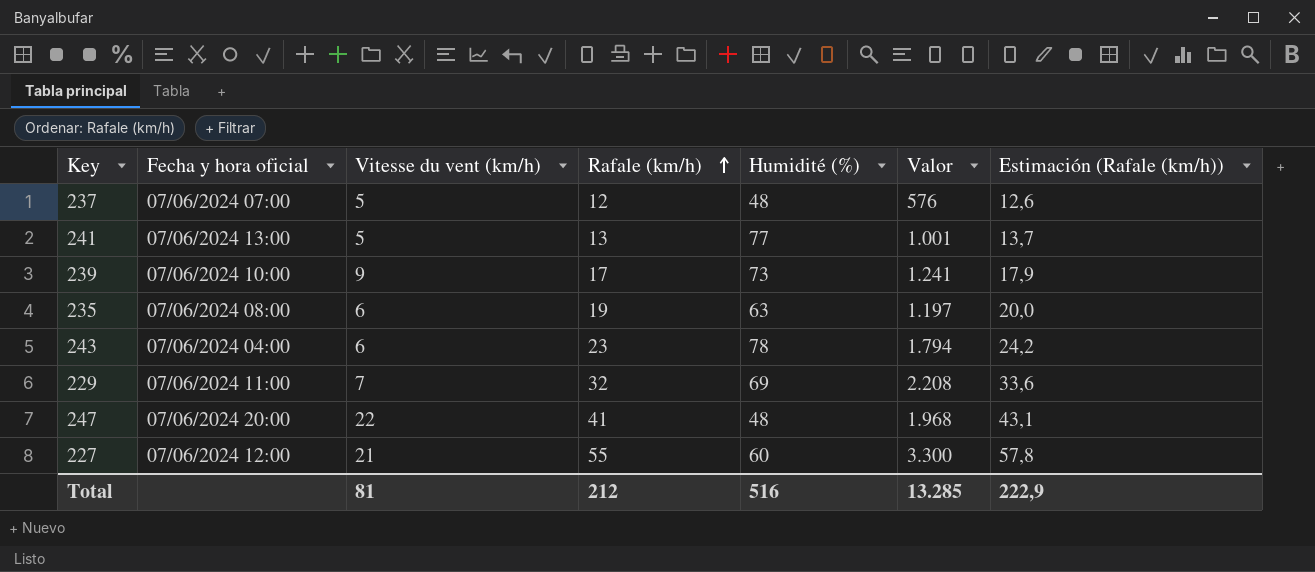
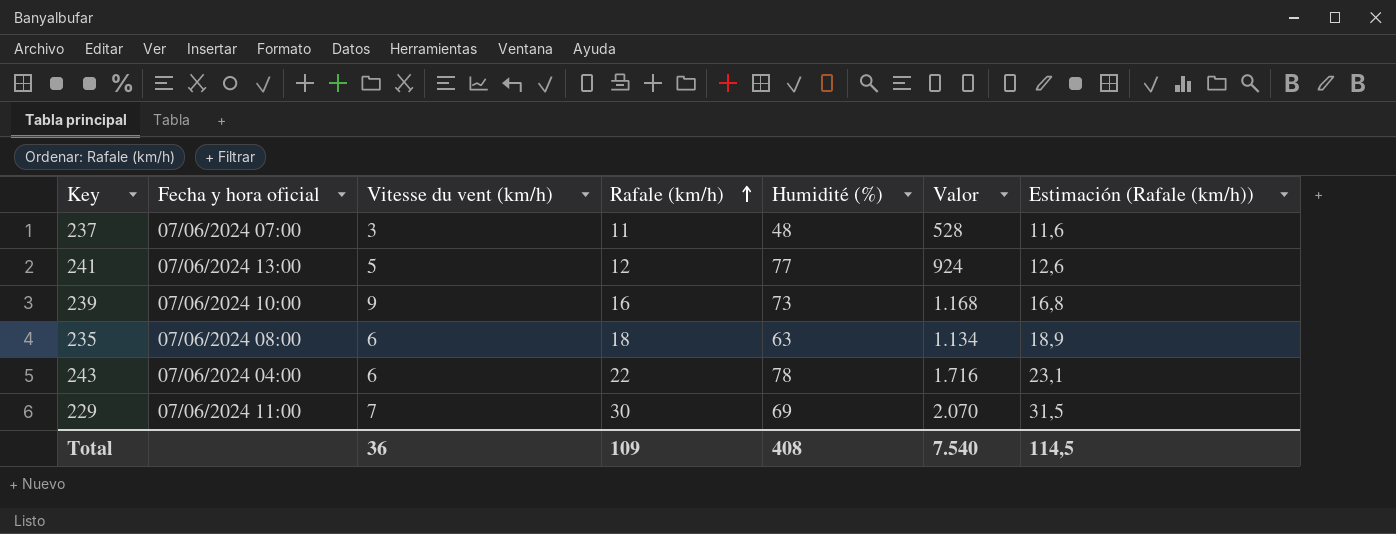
row 247: 07/06/2024 20:00 | 22 | 41 | 48 | 1.968 | 43,1 -> none
row 227: 07/06/2024 12:00 | 21 | 55 | 60 | 3.300 | 57,8 -> none
237 | Vitesse du vent (km/h): 5 -> 3
237 | Rafale (km/h): 12 -> 11
237 | Valor: 576 -> 528
237 | Estimación (Rafale (km/h)): 12,6 -> 11,6
241 | Rafale (km/h): 13 -> 12
241 | Valor: 1.001 -> 924
241 | Estimación (Rafale (km/h)): 13,7 -> 12,6
239 | Rafale (km/h): 17 -> 16
239 | Valor: 1.241 -> 1.168
239 | Estimación (Rafale (km/h)): 17,9 -> 16,8
235 | Rafale (km/h): 19 -> 18
235 | Valor: 1.197 -> 1.134
235 | Estimación (Rafale (km/h)): 20,0 -> 18,9
243 | Rafale (km/h): 23 -> 22
243 | Valor: 1.794 -> 1.716
243 | Estimación (Rafale (km/h)): 24,2 -> 23,1
229 | Rafale (km/h): 32 -> 30
229 | Valor: 2.208 -> 2.070
229 | Estimación (Rafale (km/h)): 33,6 -> 31,5
Total | Vitesse du vent (km/h): 81 -> 36
Total | Rafale (km/h): 212 -> 109
Total | Humidité (%): 516 -> 408
Total | Valor: 13.285 -> 7.540
Total | Estimación (Rafale (km/h)): 222,9 -> 114,5

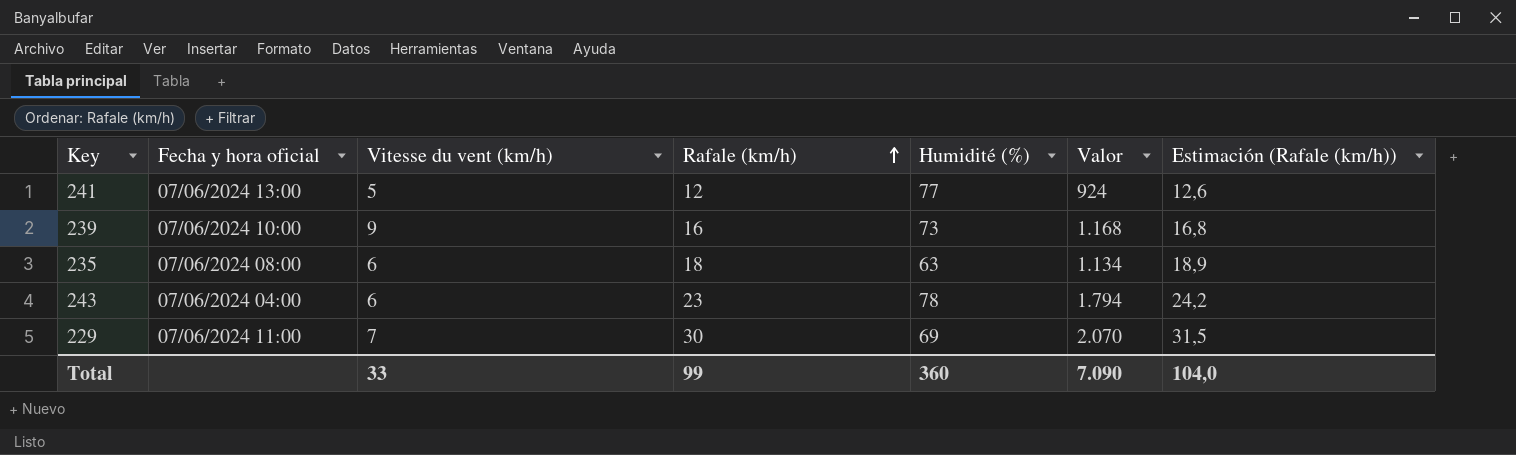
row 237: 07/06/2024 07:00 | 3 | 11 | 48 | 528 | 11,6 -> none
243 | Rafale (km/h): 22 -> 23
243 | Valor: 1.716 -> 1.794
243 | Estimación (Rafale (km/h)): 23,1 -> 24,2
Total | Vitesse du vent (km/h): 36 -> 33
Total | Rafale (km/h): 109 -> 99
Total | Humidité (%): 408 -> 360
Total | Valor: 7.540 -> 7.090
Total | Estimación (Rafale (km/h)): 114,5 -> 104,0

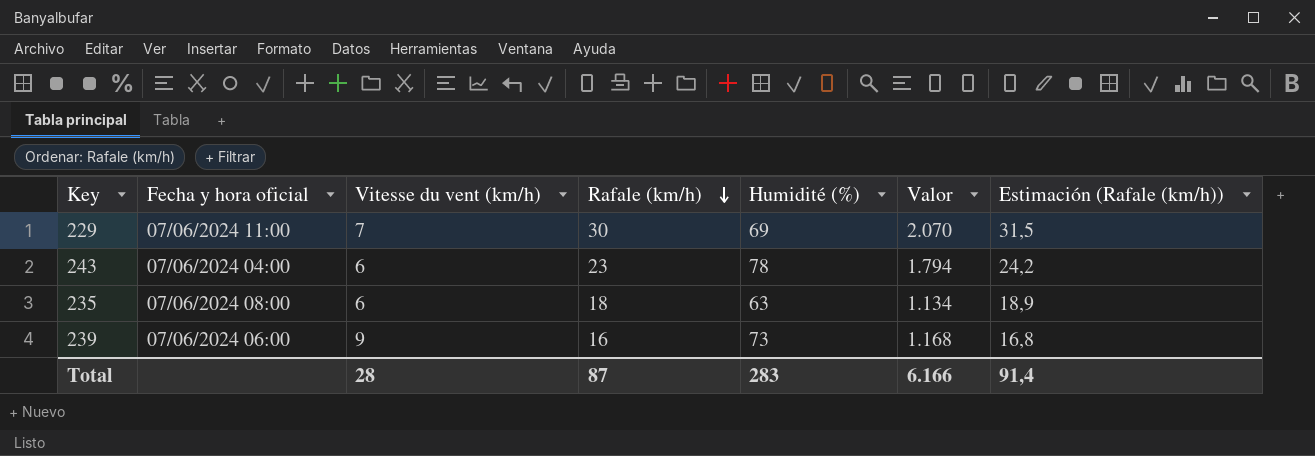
row order: Rafale (km/h) ascending -> Rafale (km/h) descending
row 241: 07/06/2024 13:00 | 5 | 12 | 77 | 924 | 12,6 -> none
239 | Fecha y hora oficial: 07/06/2024 10:00 -> 07/06/2024 06:00
Total | Vitesse du vent (km/h): 33 -> 28
Total | Rafale (km/h): 99 -> 87
Total | Humidité (%): 360 -> 283
Total | Valor: 7.090 -> 6.166
Total | Estimación (Rafale (km/h)): 104,0 -> 91,4

